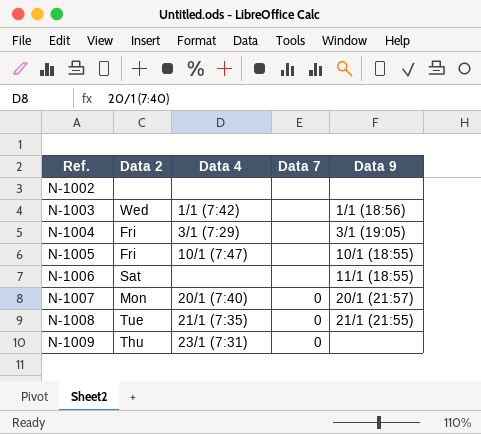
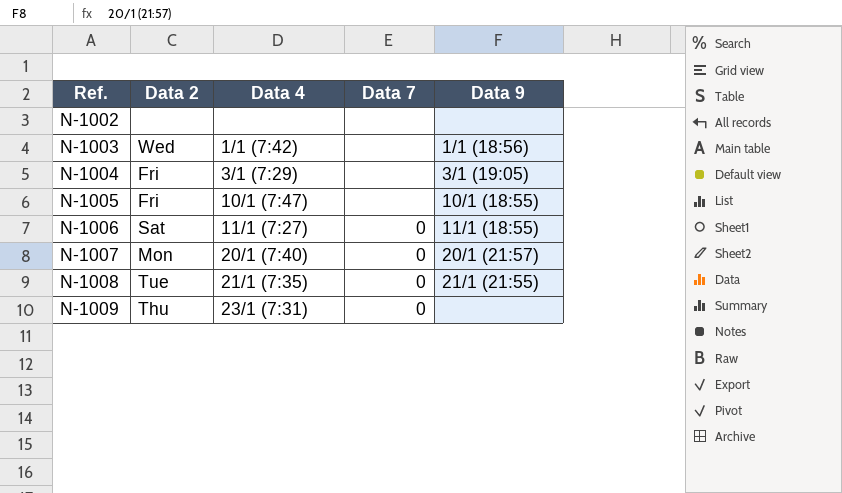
N-1006 | Data 4: none -> 11/1 (7:27)
N-1006 | Data 7: none -> 0

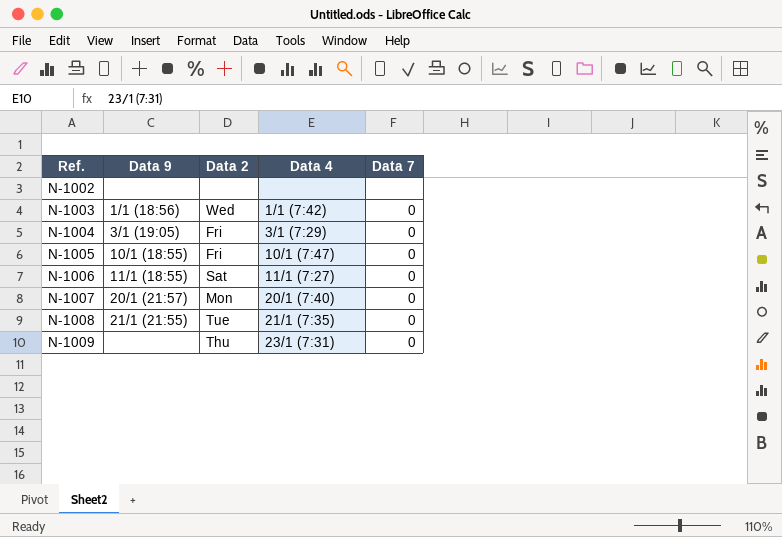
column Data 9 | position: 5 -> 2
N-1003 | Data 7: none -> 0
N-1004 | Data 7: none -> 0
N-1005 | Data 7: none -> 0

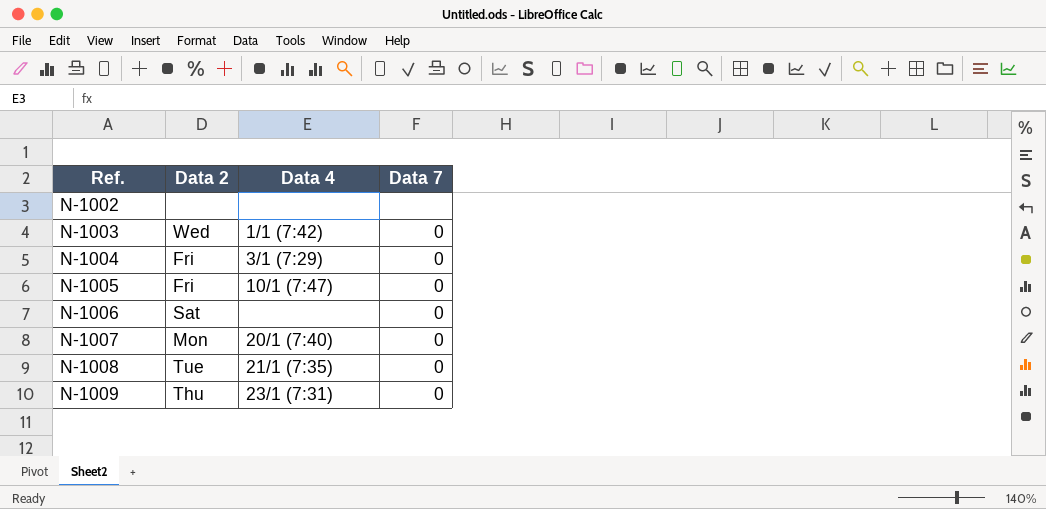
column Data 9 | position: 2 -> none
N-1006 | Data 4: 11/1 (7:27) -> none

